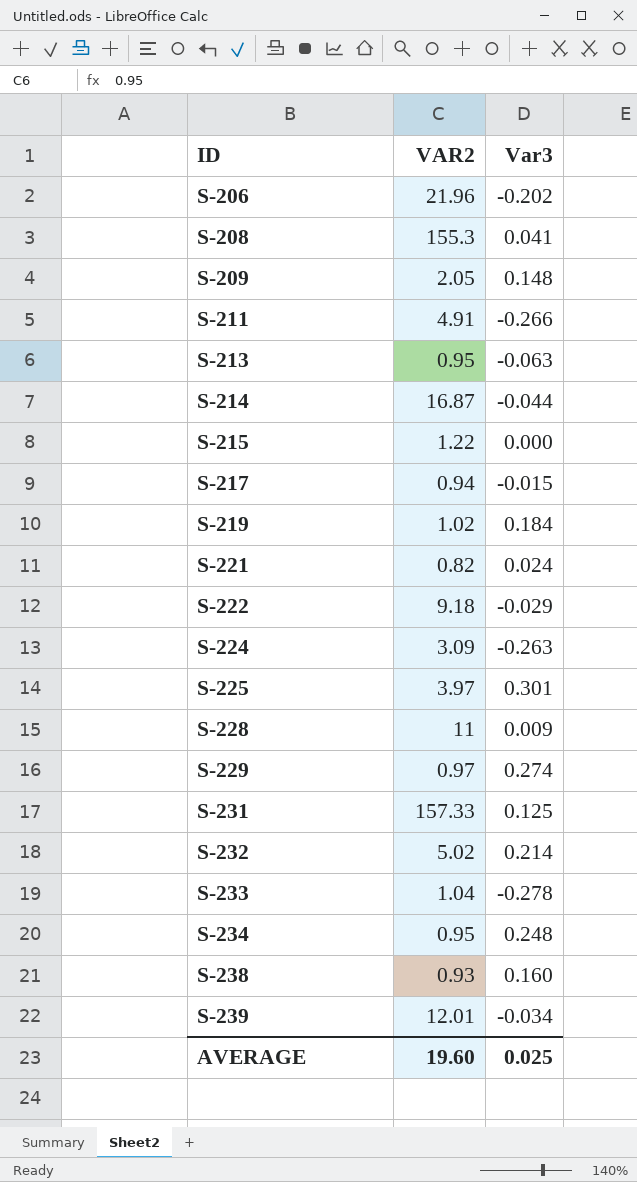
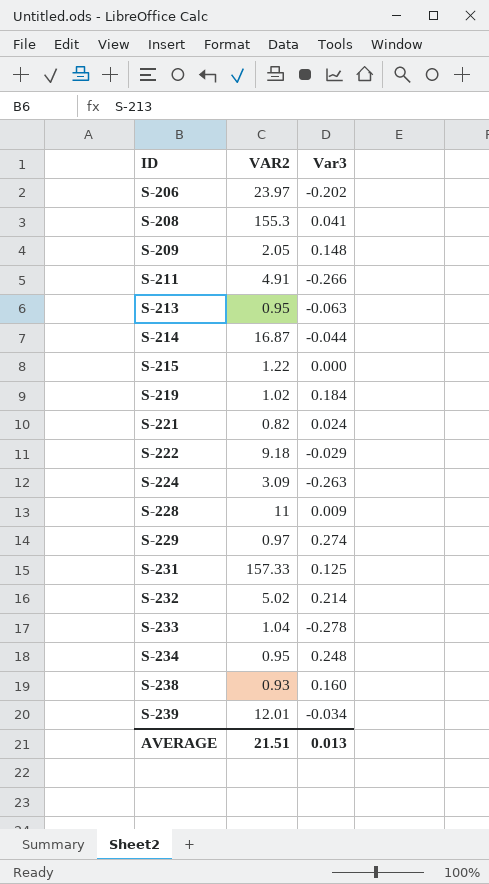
row S-217: 0.94 | -0.015 -> none
row S-225: 3.97 | 0.301 -> none
S-206 | VAR2: 21.96 -> 23.97
AVERAGE | VAR2: 19.60 -> 21.51
AVERAGE | Var3: 0.025 -> 0.013

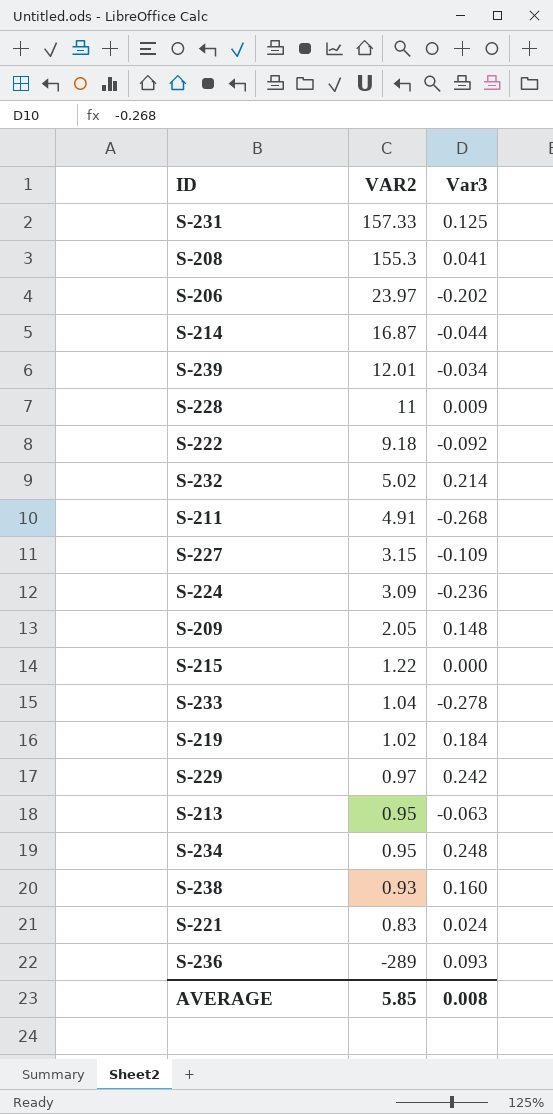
row order: ID ascending -> VAR2 descending
S-222 | Var3: -0.029 -> -0.092
S-211 | Var3: -0.266 -> -0.268
row S-227: none -> 3.15 | -0.109
S-224 | Var3: -0.263 -> -0.236
S-229 | Var3: 0.274 -> 0.242
S-221 | VAR2: 0.82 -> 0.83
row S-236: none -> -289 | 0.093
AVERAGE | VAR2: 21.51 -> 5.85
AVERAGE | Var3: 0.013 -> 0.008

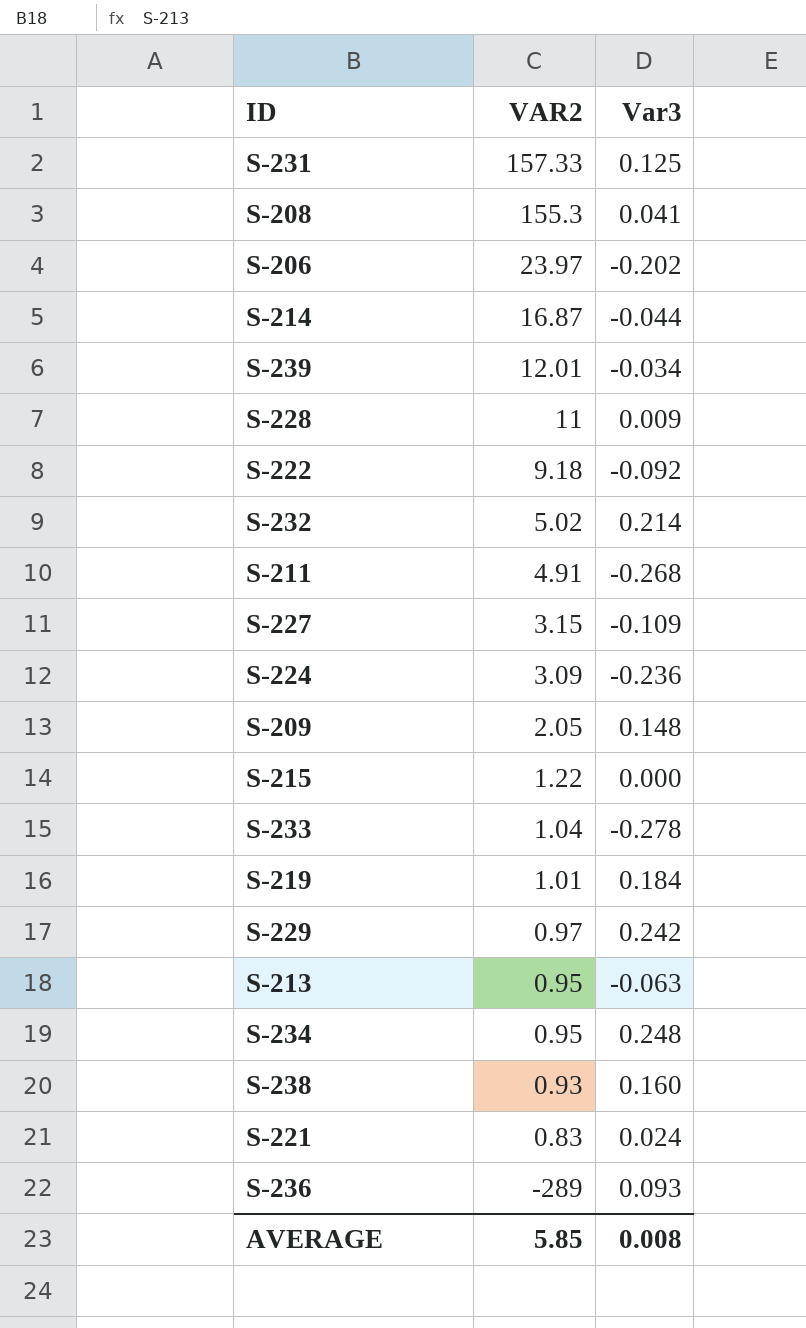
S-219 | VAR2: 1.02 -> 1.01

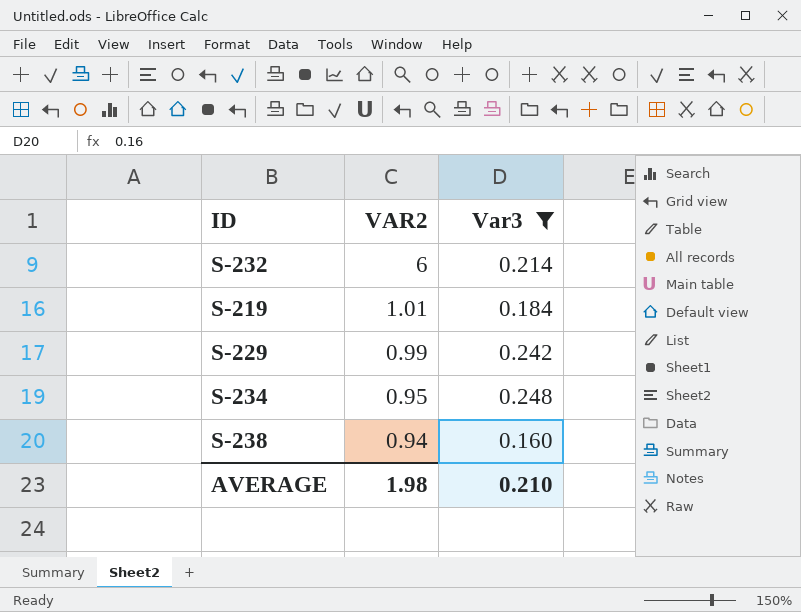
filter: none -> Var3 >= 0.160
S-232 | VAR2: 5.02 -> 6
S-229 | VAR2: 0.97 -> 0.99
S-238 | VAR2: 0.93 -> 0.94
AVERAGE | VAR2: 5.85 -> 1.98
AVERAGE | Var3: 0.008 -> 0.210

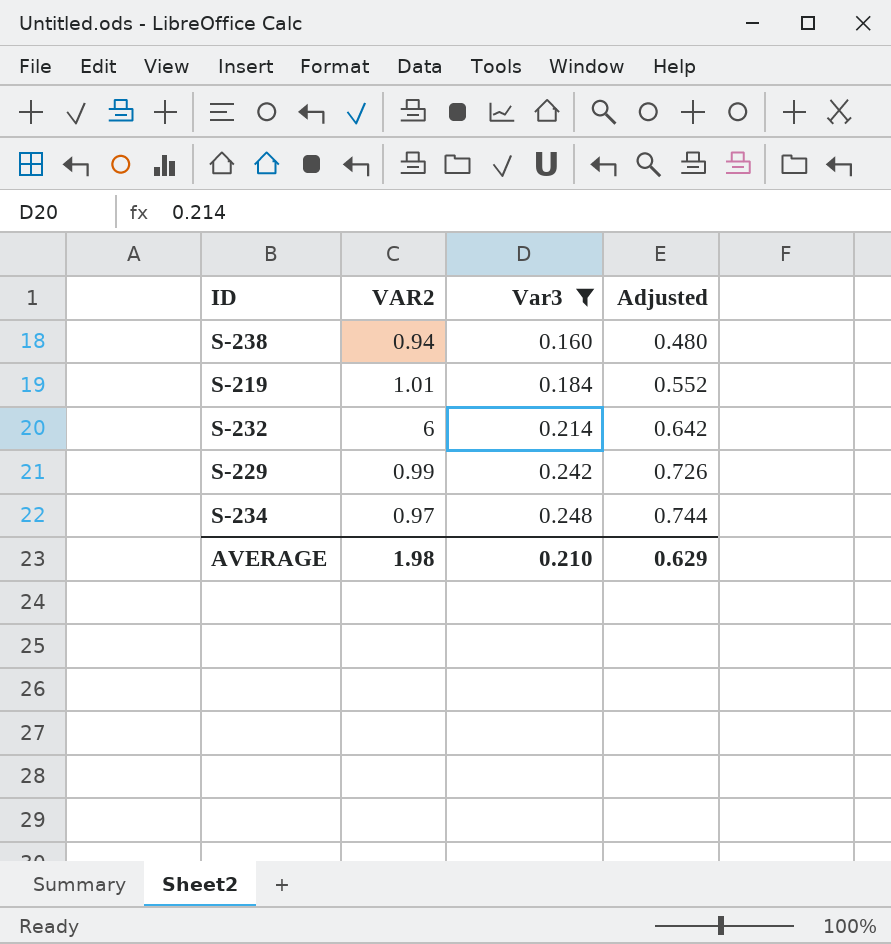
row order: VAR2 descending -> Var3 ascending
column Adjusted | formula: none -> [Var3] * 3
S-234 | VAR2: 0.95 -> 0.97

